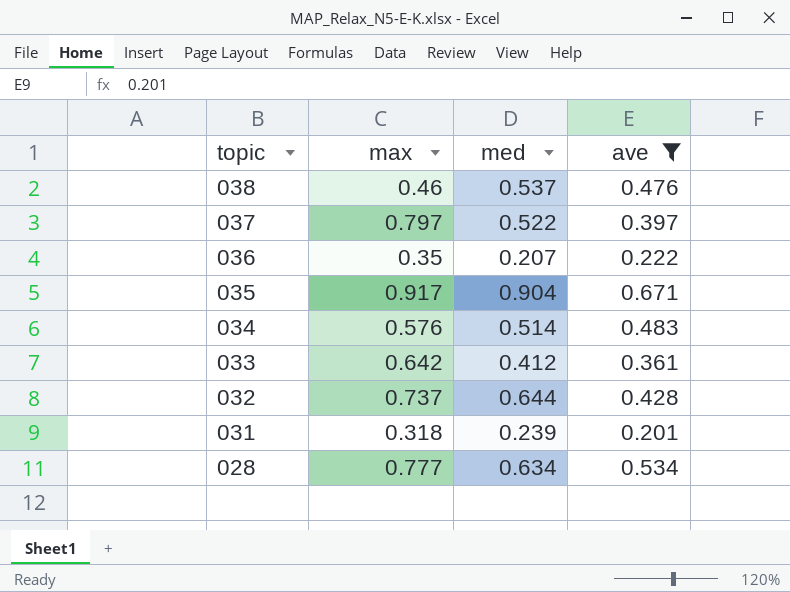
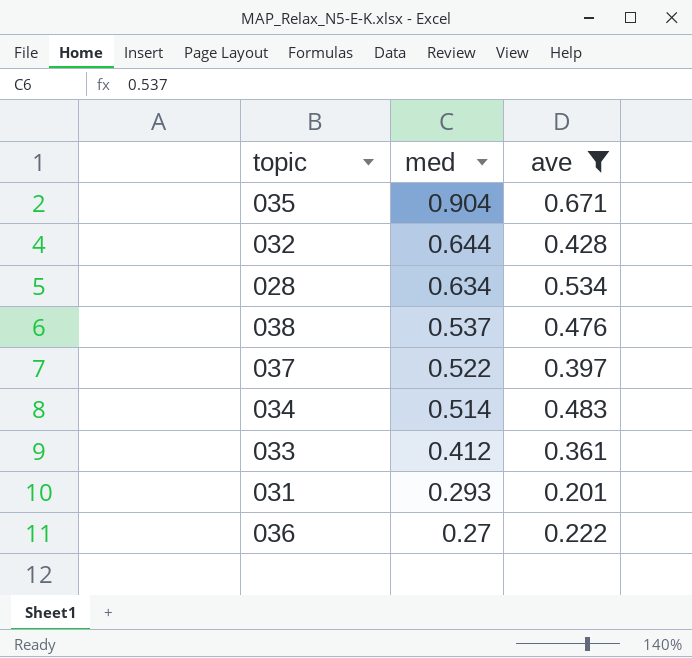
row order: topic descending -> med descending
column max | position: 2 -> none
031 | med: 0.239 -> 0.293
036 | med: 0.207 -> 0.27

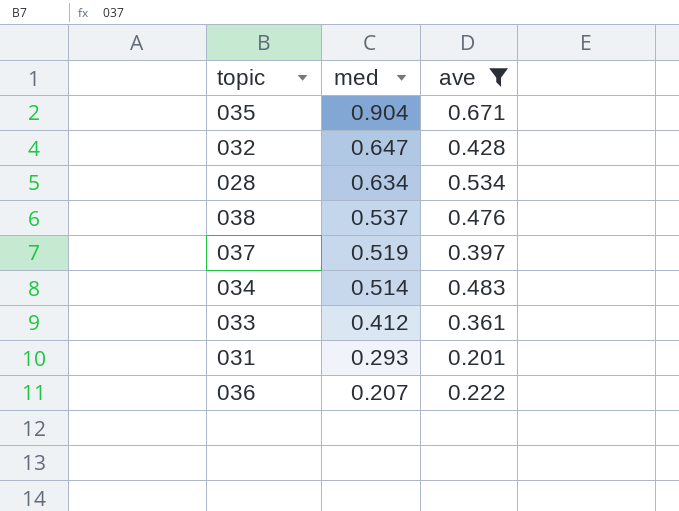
032 | med: 0.644 -> 0.647
037 | med: 0.522 -> 0.519
036 | med: 0.27 -> 0.207

